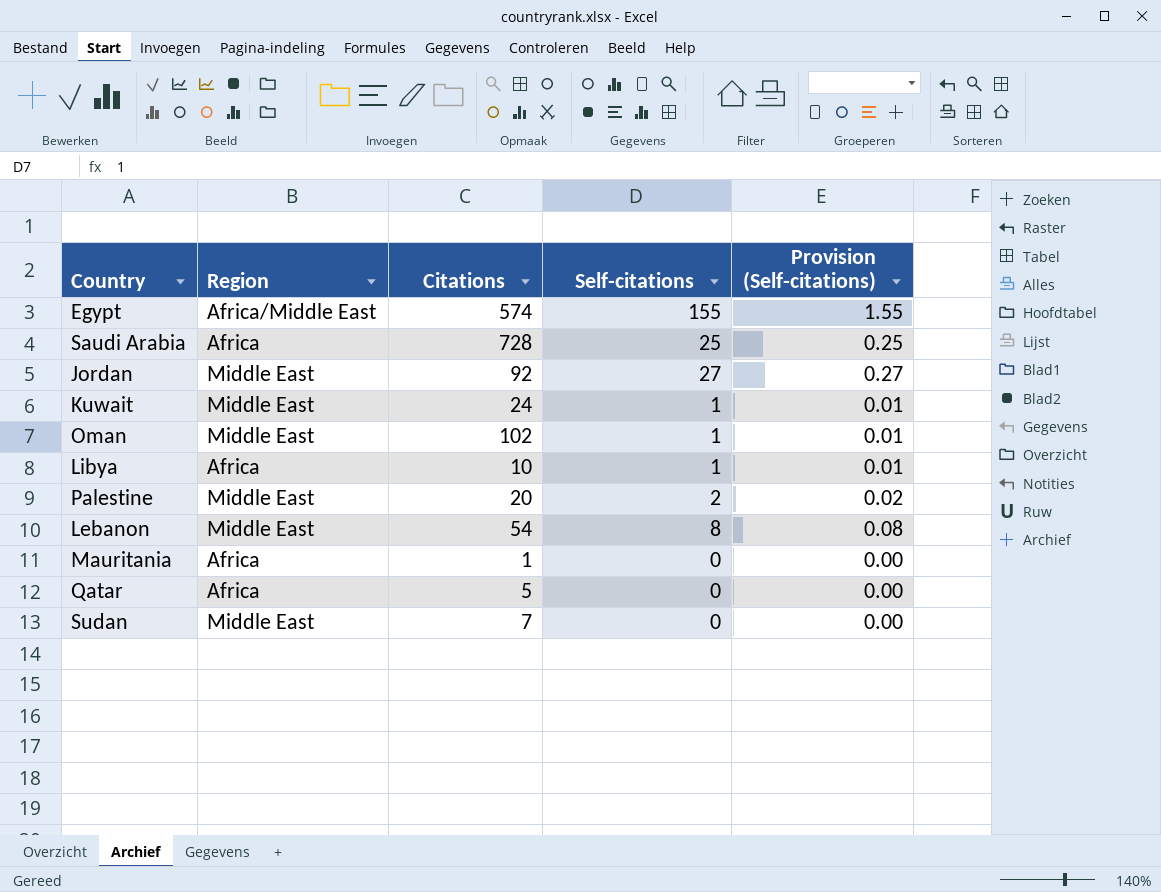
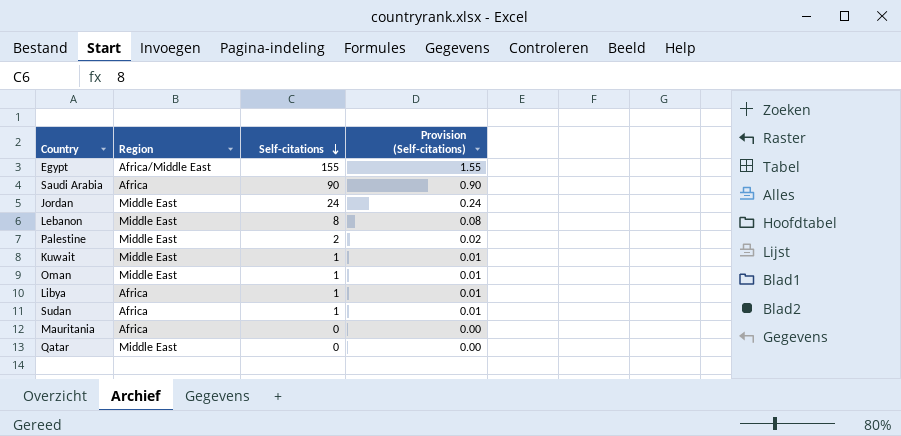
row order: none -> Self-citations descending
column Citations | position: 3 -> none
Saudi Arabia | Self-citations: 25 -> 90
Saudi Arabia | Provision (Self-citations): 0.25 -> 0.90
Jordan | Self-citations: 27 -> 24
Jordan | Provision (Self-citations): 0.27 -> 0.24
Sudan | Region: Middle East -> Africa
Sudan | Self-citations: 0 -> 1
Sudan | Provision (Self-citations): 0.00 -> 0.01
Qatar | Region: Africa -> Middle East

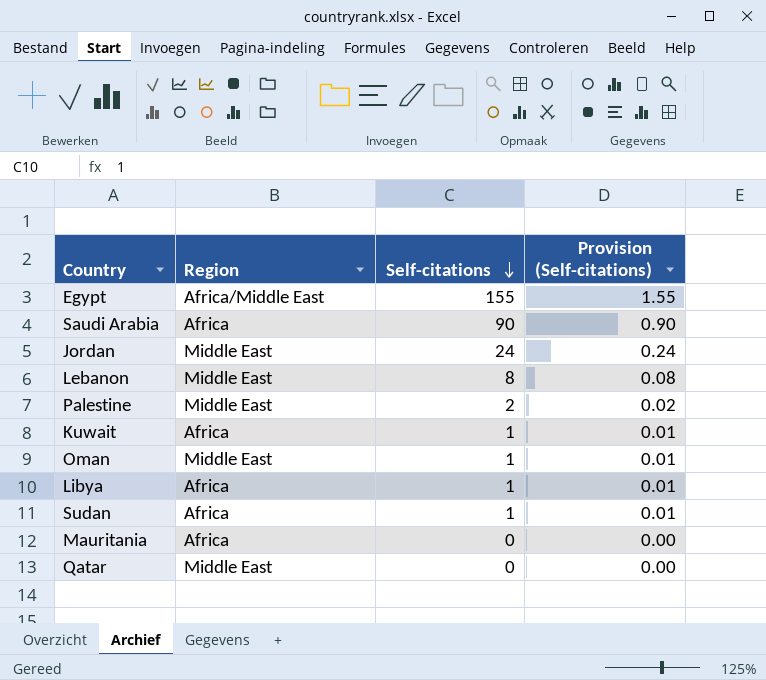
Kuwait | Region: Middle East -> Africa

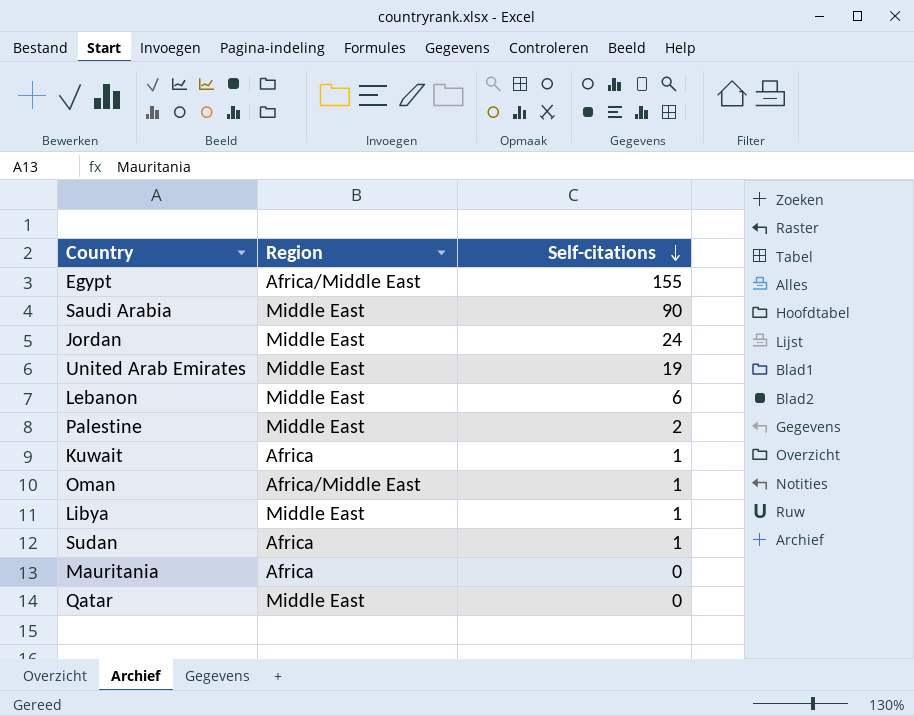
column Provision (Self-citations) | formula: [Self-citations] * 0.01 -> none
Saudi Arabia | Region: Africa -> Middle East
row United Arab Emirates: none -> Middle East | 19
Lebanon | Self-citations: 8 -> 6
Oman | Region: Middle East -> Africa/Middle East
Libya | Region: Africa -> Middle East

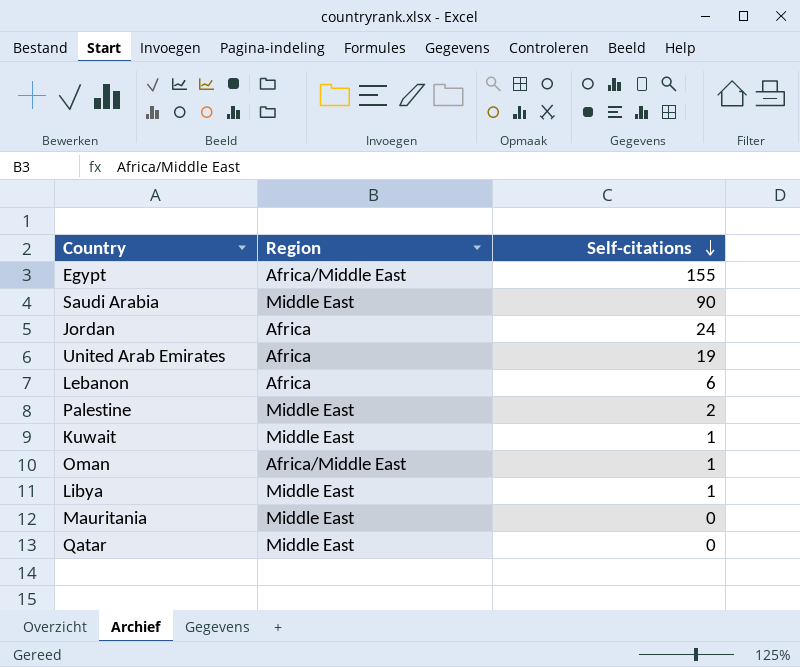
row Sudan: Africa | 1 -> none
Jordan | Region: Middle East -> Africa
United Arab Emirates | Region: Middle East -> Africa
Lebanon | Region: Middle East -> Africa
Kuwait | Region: Africa -> Middle East
Mauritania | Region: Africa -> Middle East

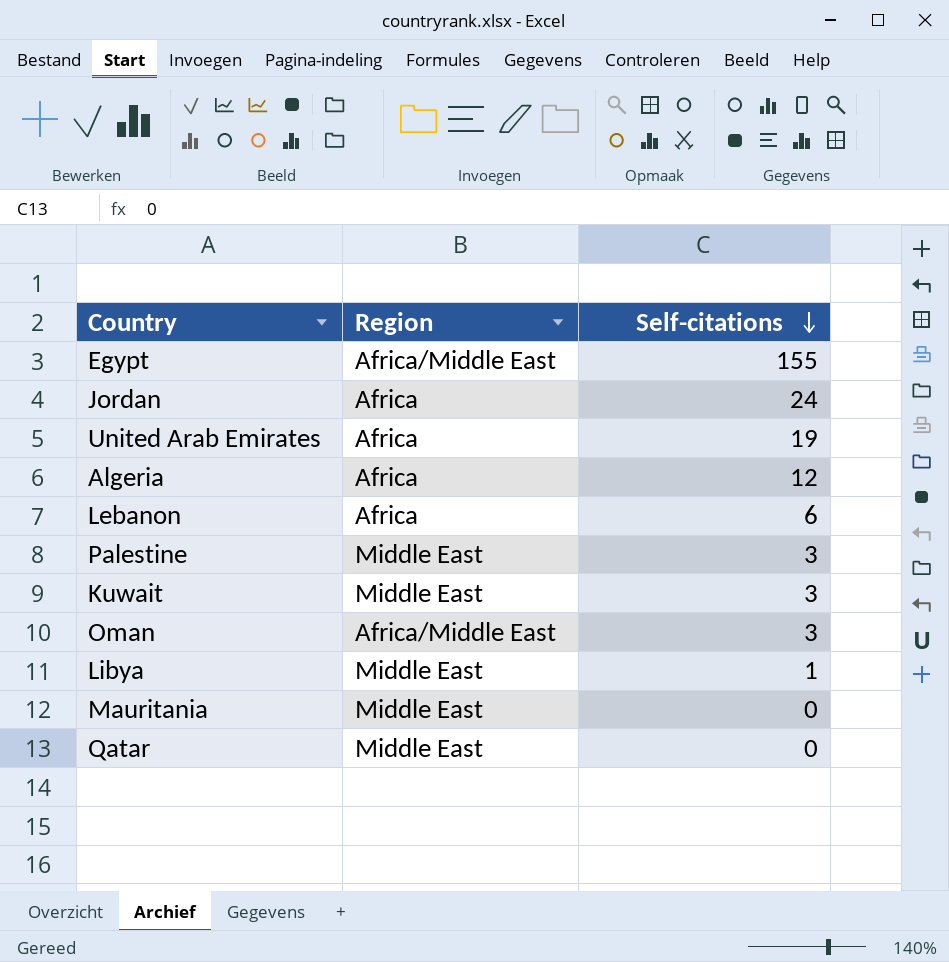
row Saudi Arabia: Middle East | 90 -> none
row Algeria: none -> Africa | 12
Palestine | Self-citations: 2 -> 3
Kuwait | Self-citations: 1 -> 3
Oman | Self-citations: 1 -> 3

